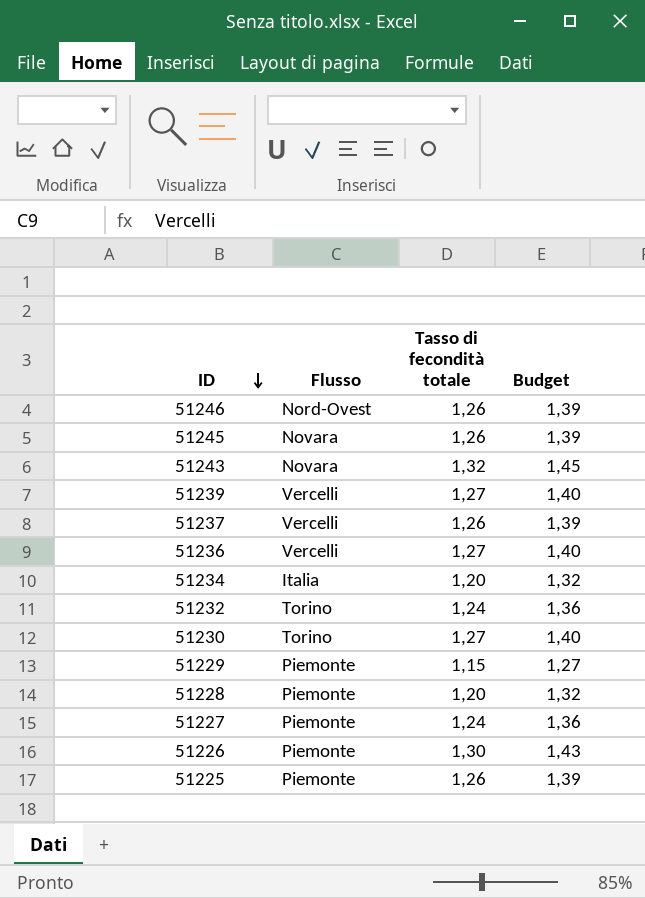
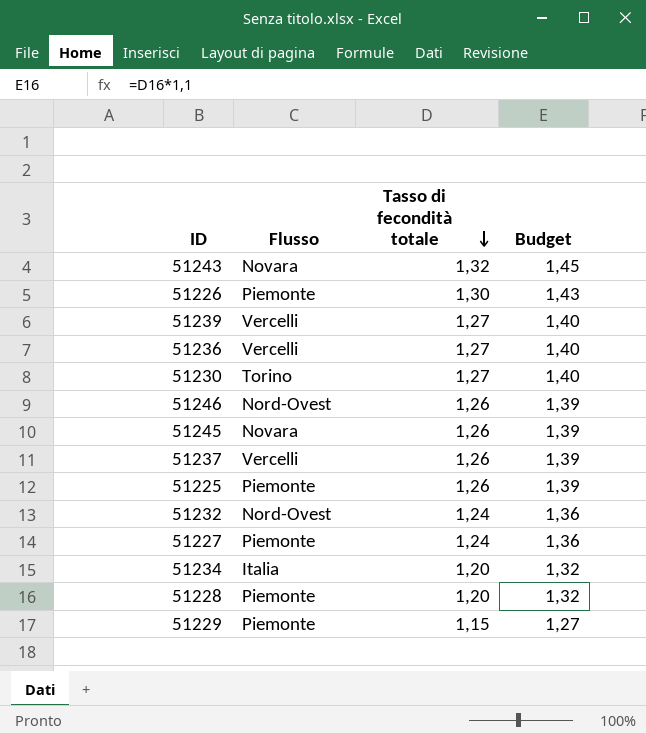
row order: ID descending -> Tasso di fecondità totale descending
51232 | Flusso: Torino -> Nord-Ovest

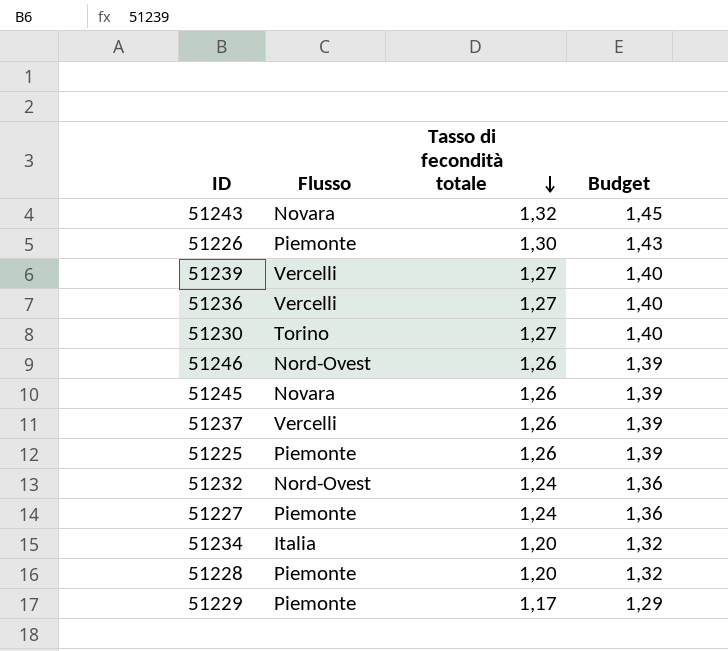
51229 | Tasso di fecondità totale: 1,15 -> 1,17
51229 | Budget: 1,27 -> 1,29

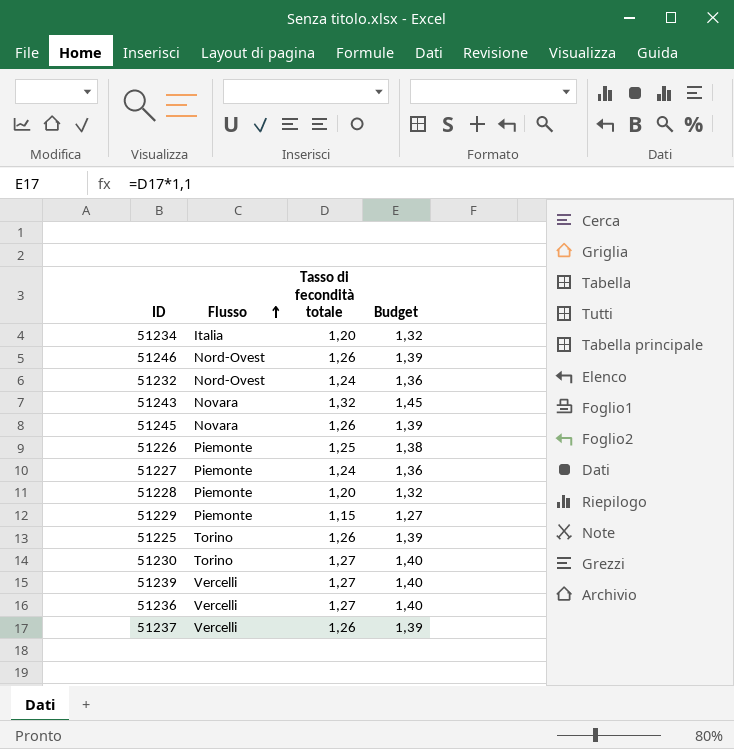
row order: Tasso di fecondità totale descending -> Flusso ascending
51226 | Tasso di fecondità totale: 1,30 -> 1,25
51226 | Budget: 1,43 -> 1,38
51229 | Tasso di fecondità totale: 1,17 -> 1,15
51229 | Budget: 1,29 -> 1,27
51225 | Flusso: Piemonte -> Torino

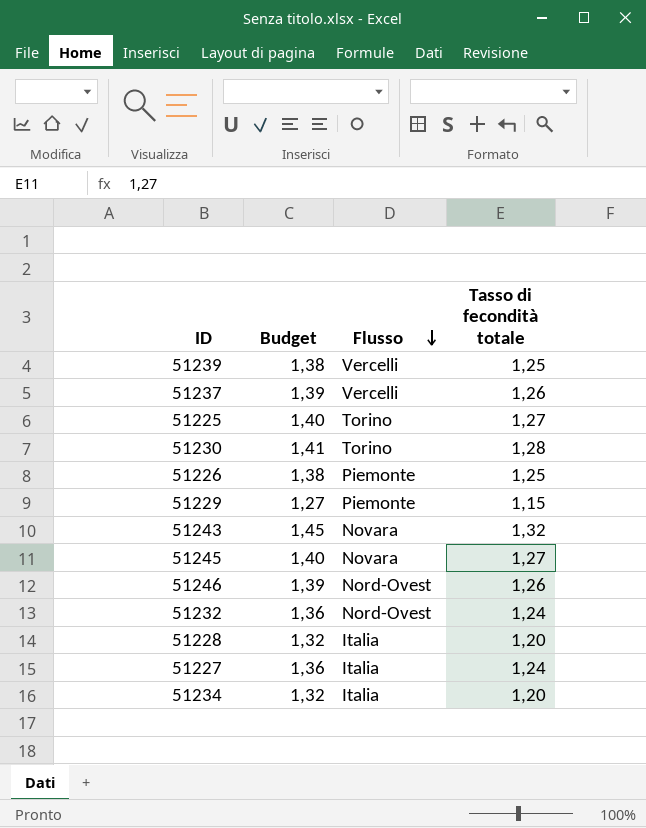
row order: Flusso ascending -> Flusso descending
column Budget | position: 4 -> 2
row 51236: Vercelli | 1,27 | 1,40 -> none
51239 | Budget: 1,40 -> 1,38
51239 | Tasso di fecondità totale: 1,27 -> 1,25
51225 | Budget: 1,39 -> 1,40
51225 | Tasso di fecondità totale: 1,26 -> 1,27
51230 | Budget: 1,40 -> 1,41
51230 | Tasso di fecondità totale: 1,27 -> 1,28
51245 | Budget: 1,39 -> 1,40
51245 | Tasso di fecondità totale: 1,26 -> 1,27
51228 | Flusso: Piemonte -> Italia
51227 | Flusso: Piemonte -> Italia

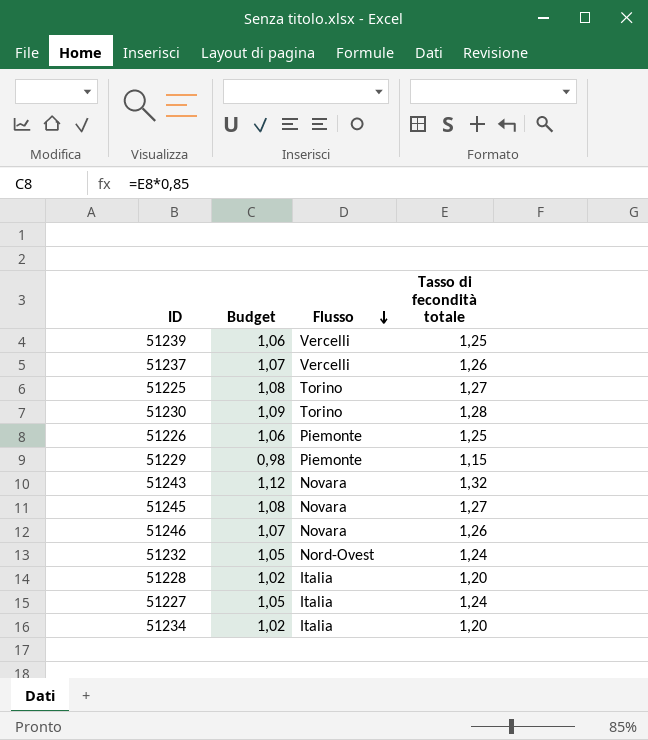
column Budget | formula: [Tasso di fecondità totale] * 1,1 -> [Tasso di fecondità totale] * 0,85
51246 | Flusso: Nord-Ovest -> Novara

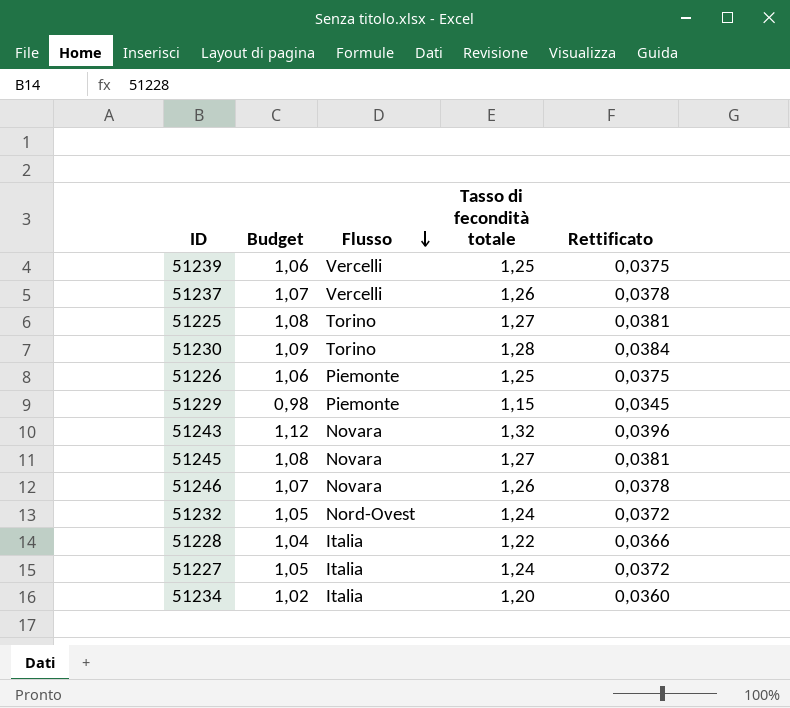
column Rettificato | formula: none -> [Tasso di fecondità totale] * 0,03
51228 | Budget: 1,02 -> 1,04
51228 | Tasso di fecondità totale: 1,20 -> 1,22

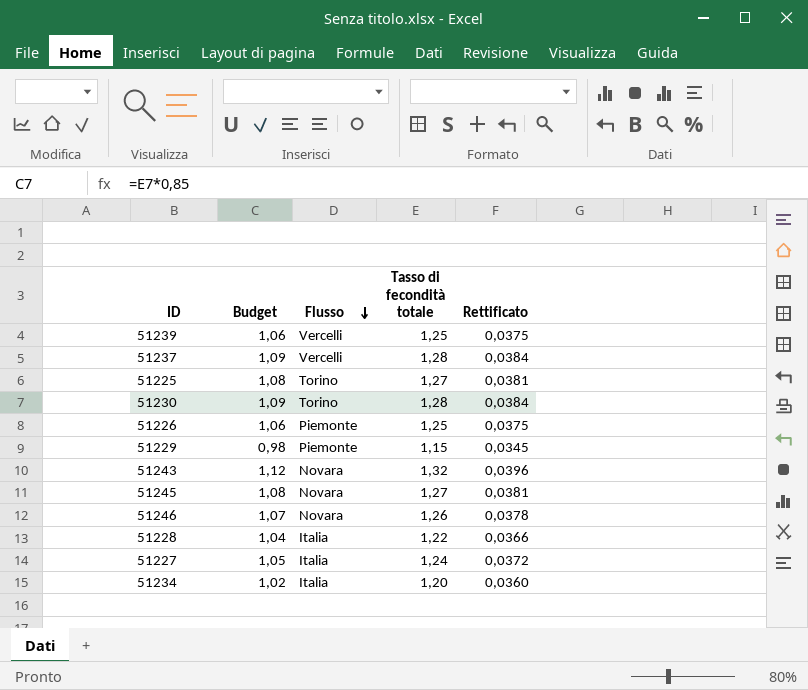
row 51232: 1,05 | Nord-Ovest | 1,24 | 0,0372 -> none
51237 | Budget: 1,07 -> 1,09
51237 | Tasso di fecondità totale: 1,26 -> 1,28
51237 | Rettificato: 0,0378 -> 0,0384

